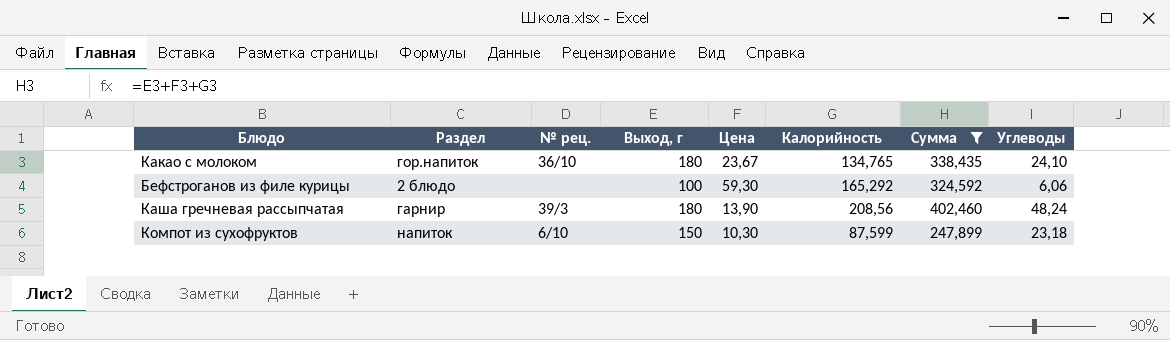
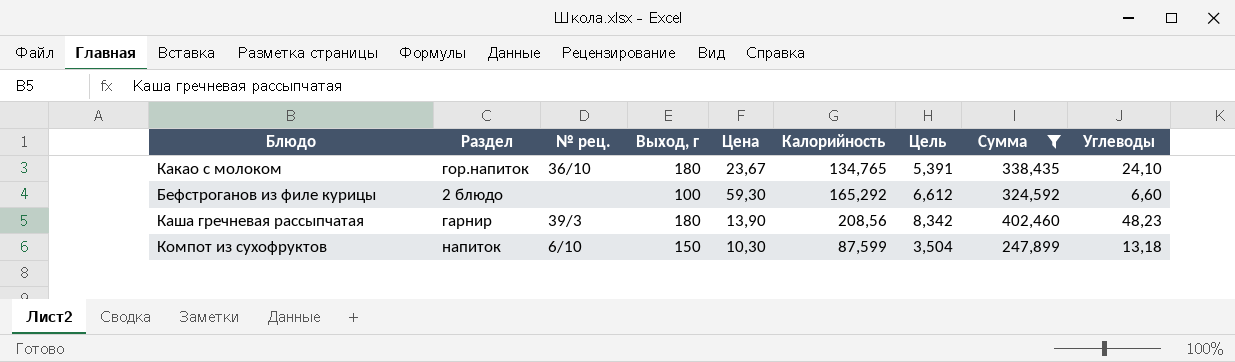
column Цель | formula: none -> [Калорийность] * 0,04
Бефстроганов из филе курицы | Углеводы: 6,06 -> 6,60
Каша гречневая рассыпчатая | Углеводы: 48,24 -> 48,23
Компот из сухофруктов | Углеводы: 23,18 -> 13,18

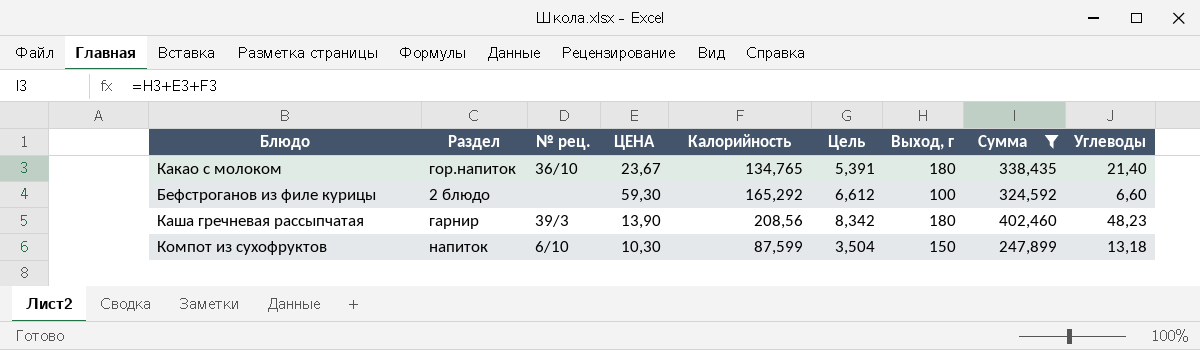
column name: Цена -> ЦЕНА
column Выход, г | position: 4 -> 7
Какао с молоком | Углеводы: 24,10 -> 21,40

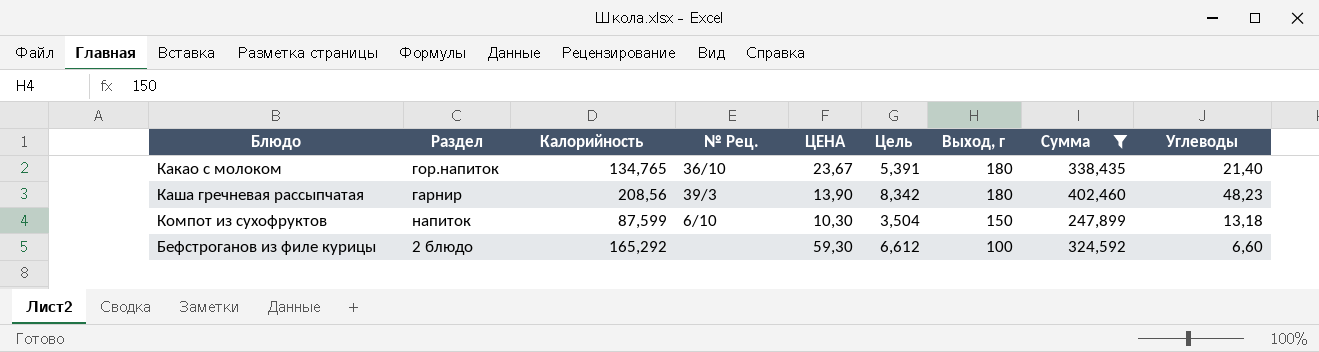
row order: none -> Выход, г descending
column Калорийность | position: 5 -> 3
column name: № рец. -> № Рец.

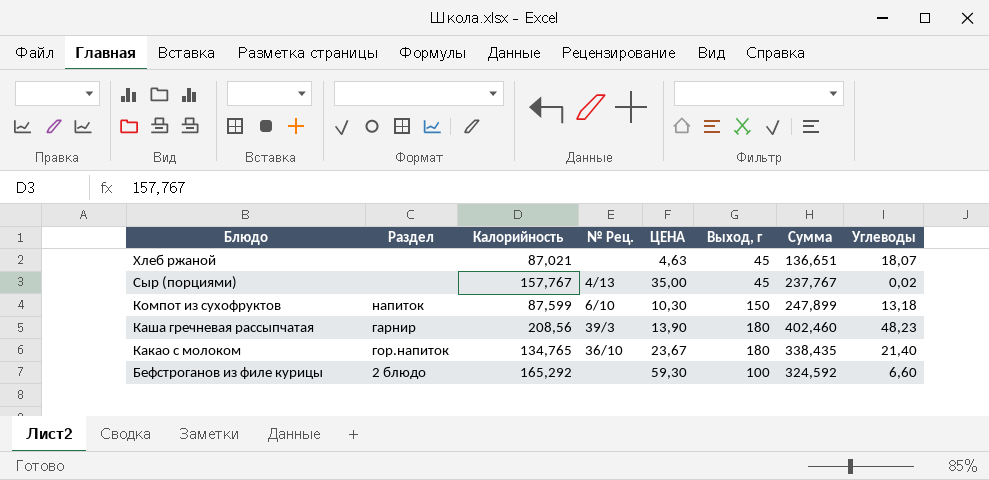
filter: Сумма >= 247,899 -> none
row order: Выход, г descending -> Блюдо descending
column Цель | formula: [Калорийность] * 0,04 -> none

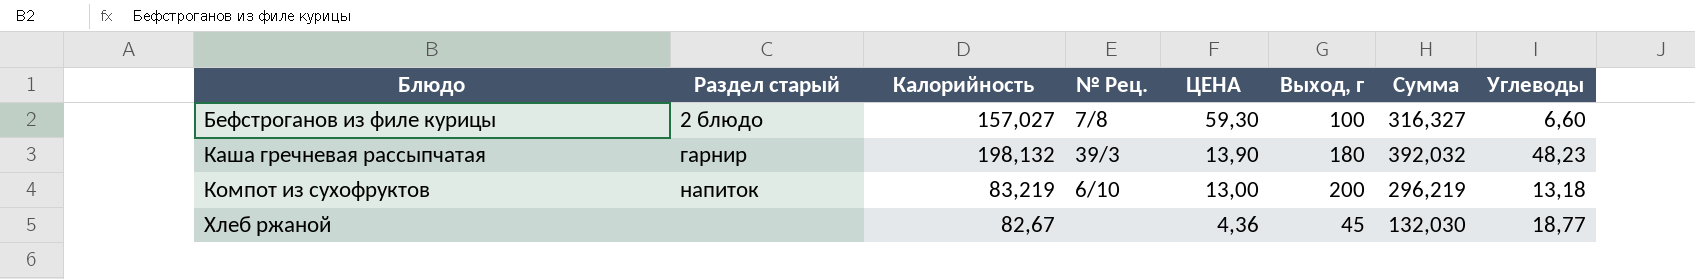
row order: Блюдо descending -> Блюдо ascending
column name: Раздел -> Раздел старый
row Сыр (порциями): none | 157,767 | 4/13 | 35,00 | 45 | 237,767 | 0,02 -> none
row Какао с молоком: гор.напиток | 134,765 | 36/10 | 23,67 | 180 | 338,435 | 21,40 -> none
Бефстроганов из филе курицы | Калорийность: 165,292 -> 157,027
Бефстроганов из филе курицы | № Рец.: none -> 7/8
Бефстроганов из филе курицы | Сумма: 324,592 -> 316,327
Каша гречневая рассыпчатая | Калорийность: 208,56 -> 198,132
Каша гречневая рассыпчатая | Сумма: 402,460 -> 392,032
Компот из сухофруктов | Калорийность: 87,599 -> 83,219
Компот из сухофруктов | ЦЕНА: 10,30 -> 13,00
Компот из сухофруктов | Выход, г: 150 -> 200
Компот из сухофруктов | Сумма: 247,899 -> 296,219
Хлеб ржаной | Калорийность: 87,021 -> 82,67
Хлеб ржаной | ЦЕНА: 4,63 -> 4,36
Хлеб ржаной | Сумма: 136,651 -> 132,030
Хлеб ржаной | Углеводы: 18,07 -> 18,77

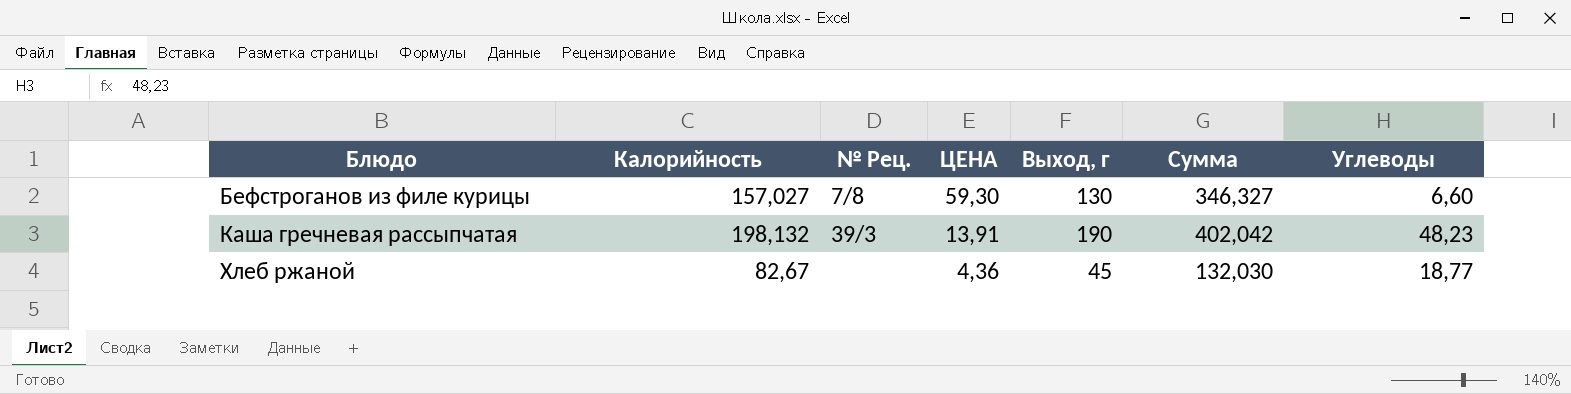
column Раздел старый | position: 2 -> none
row Компот из сухофруктов: напиток | 83,219 | 6/10 | 13,00 | 200 | 296,219 | 13,18 -> none
Бефстроганов из филе курицы | Выход, г: 100 -> 130
Бефстроганов из филе курицы | Сумма: 316,327 -> 346,327
Каша гречневая рассыпчатая | ЦЕНА: 13,90 -> 13,91
Каша гречневая рассыпчатая | Выход, г: 180 -> 190
Каша гречневая рассыпчатая | Сумма: 392,032 -> 402,042

